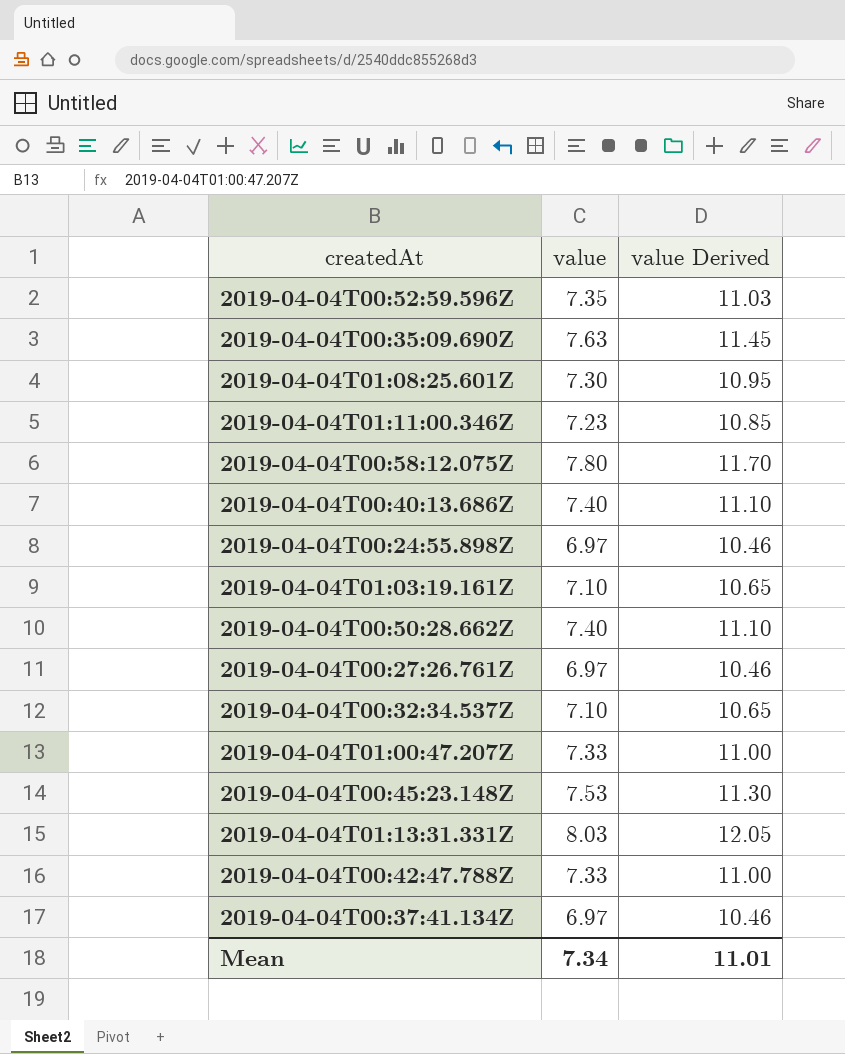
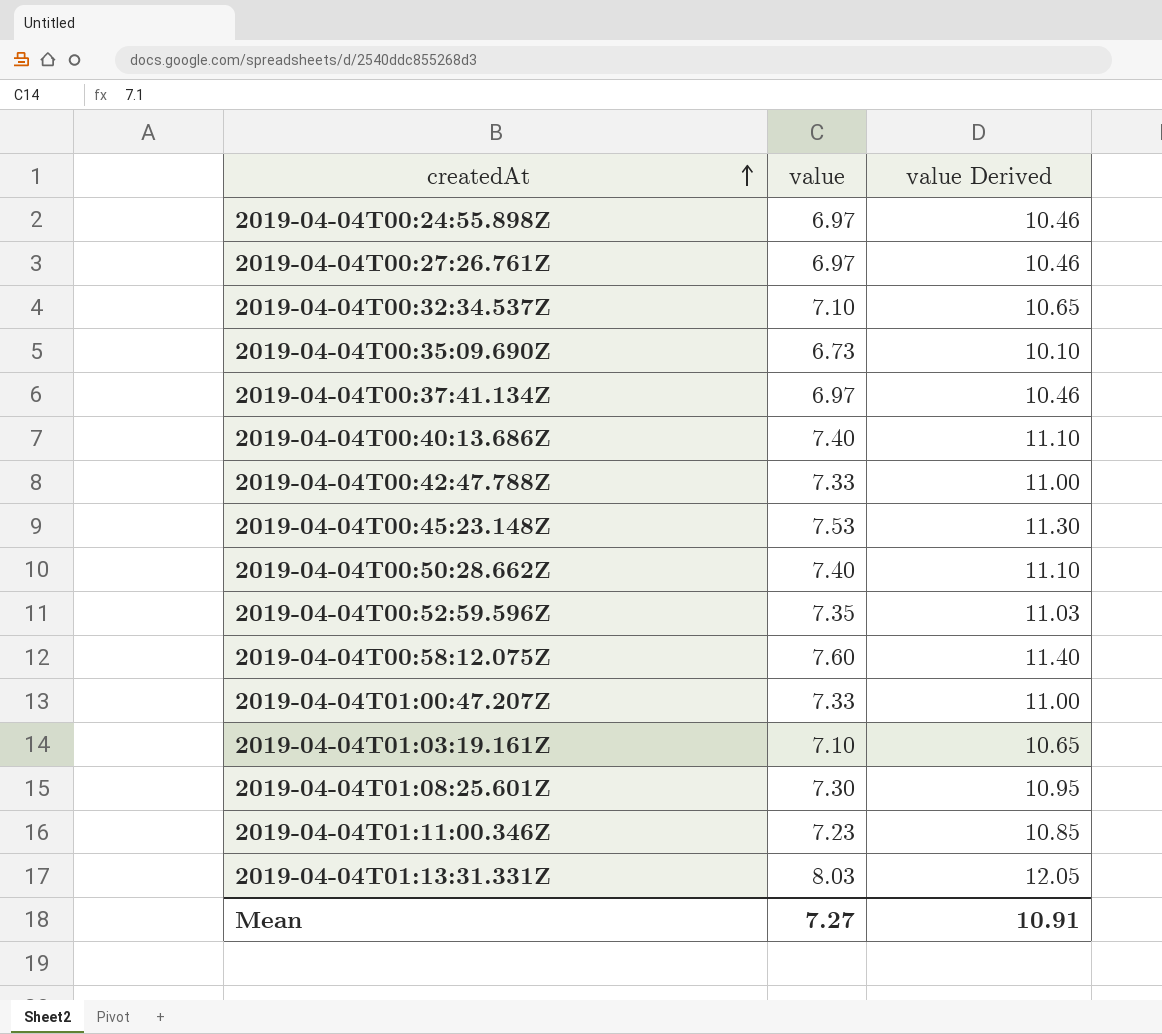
row order: none -> createdAt ascending
2019-04-04T00:35:09.690Z | value: 7.63 -> 6.73
2019-04-04T00:35:09.690Z | value Derived: 11.45 -> 10.10
2019-04-04T00:58:12.075Z | value: 7.80 -> 7.60
2019-04-04T00:58:12.075Z | value Derived: 11.70 -> 11.40
Mean | value: 7.34 -> 7.27
Mean | value Derived: 11.01 -> 10.91

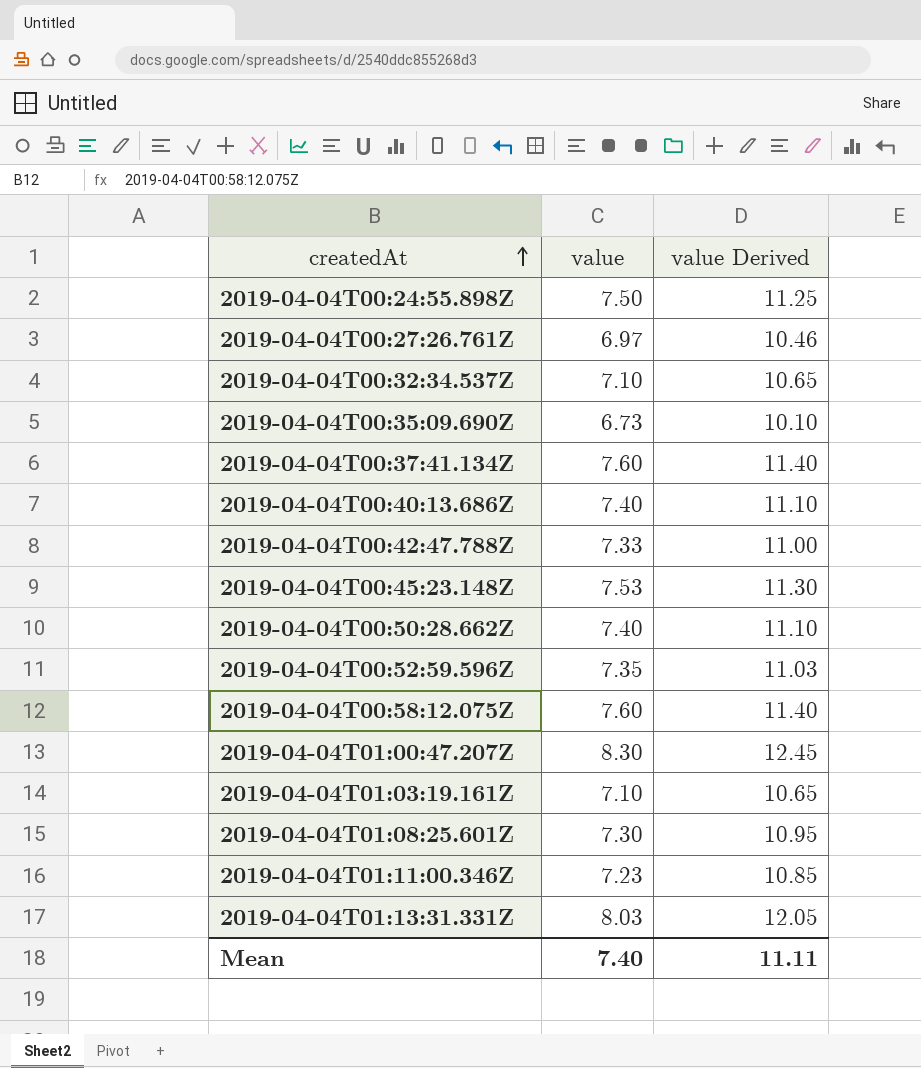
2019-04-04T00:24:55.898Z | value: 6.97 -> 7.50
2019-04-04T00:24:55.898Z | value Derived: 10.46 -> 11.25
2019-04-04T00:37:41.134Z | value: 6.97 -> 7.60
2019-04-04T00:37:41.134Z | value Derived: 10.46 -> 11.40
2019-04-04T01:00:47.207Z | value: 7.33 -> 8.30
2019-04-04T01:00:47.207Z | value Derived: 11.00 -> 12.45
Mean | value: 7.27 -> 7.40
Mean | value Derived: 10.91 -> 11.11

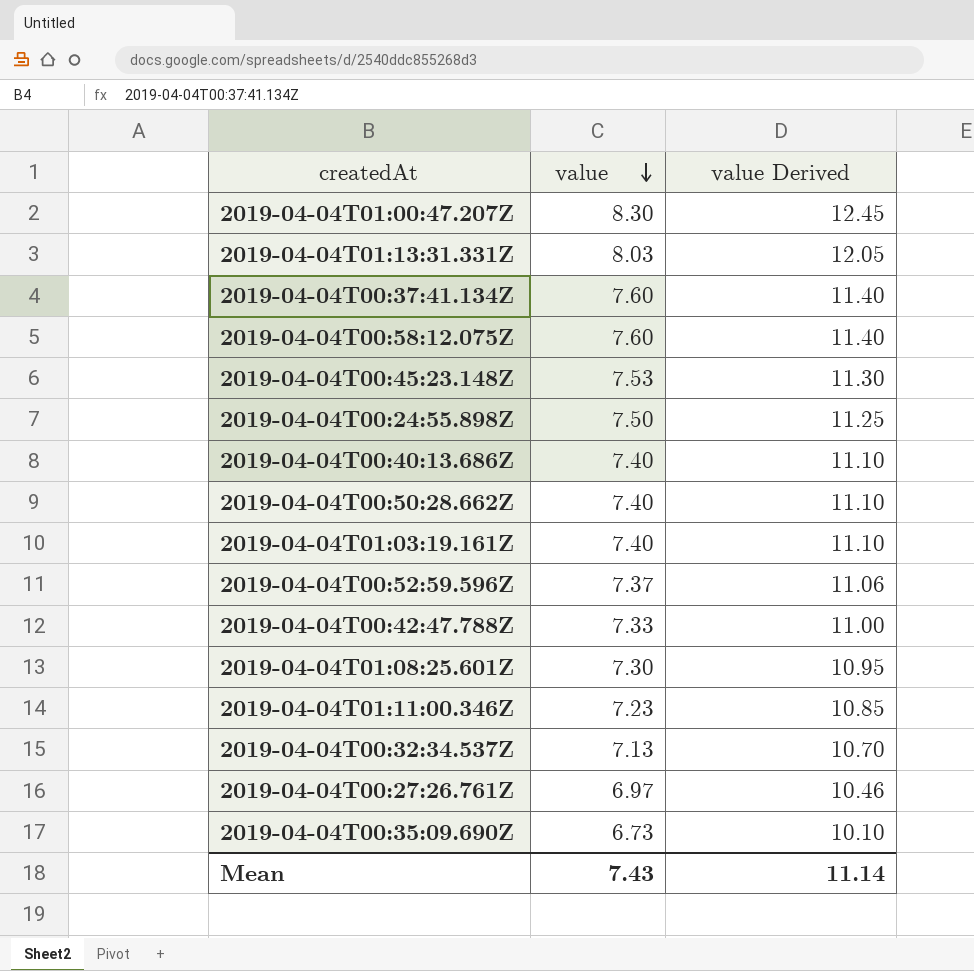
row order: createdAt ascending -> value descending
2019-04-04T01:03:19.161Z | value: 7.10 -> 7.40
2019-04-04T01:03:19.161Z | value Derived: 10.65 -> 11.10
2019-04-04T00:52:59.596Z | value: 7.35 -> 7.37
2019-04-04T00:52:59.596Z | value Derived: 11.03 -> 11.06
2019-04-04T00:32:34.537Z | value: 7.10 -> 7.13
2019-04-04T00:32:34.537Z | value Derived: 10.65 -> 10.70
Mean | value: 7.40 -> 7.43
Mean | value Derived: 11.11 -> 11.14

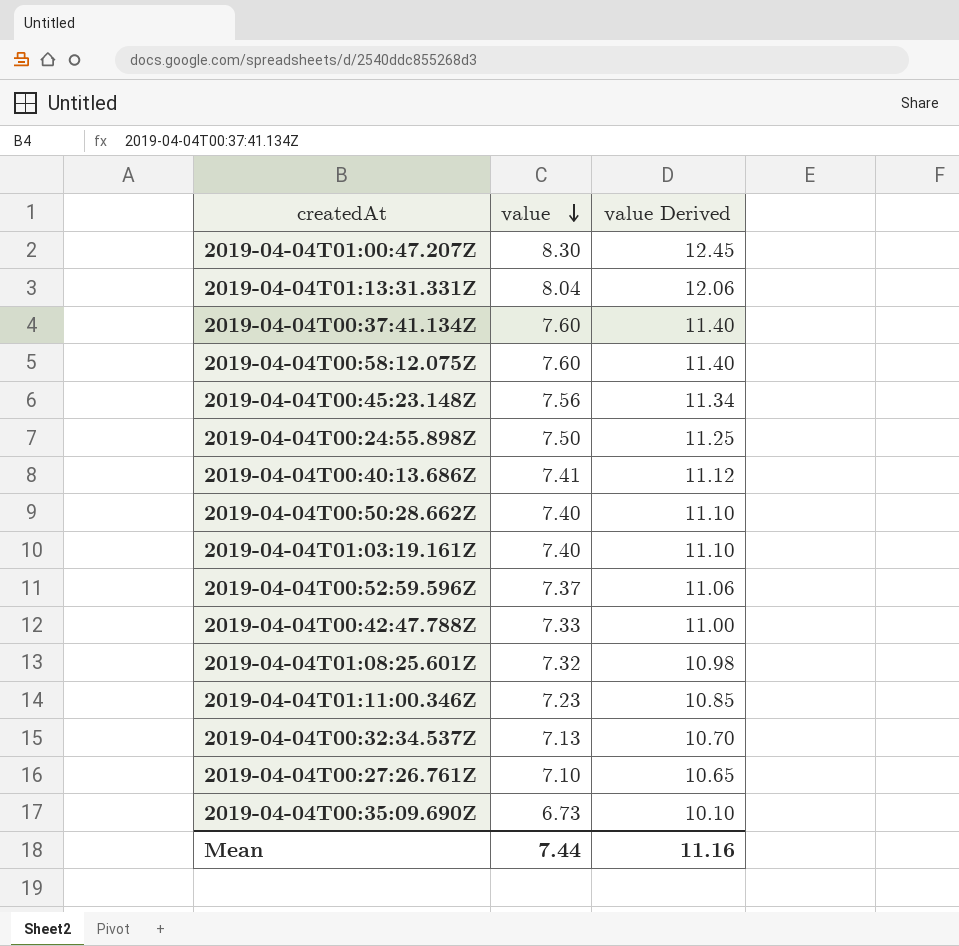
2019-04-04T01:13:31.331Z | value: 8.03 -> 8.04
2019-04-04T01:13:31.331Z | value Derived: 12.05 -> 12.06
2019-04-04T00:45:23.148Z | value: 7.53 -> 7.56
2019-04-04T00:45:23.148Z | value Derived: 11.30 -> 11.34
2019-04-04T00:40:13.686Z | value: 7.40 -> 7.41
2019-04-04T00:40:13.686Z | value Derived: 11.10 -> 11.12
2019-04-04T01:08:25.601Z | value: 7.30 -> 7.32
2019-04-04T01:08:25.601Z | value Derived: 10.95 -> 10.98
2019-04-04T00:27:26.761Z | value: 6.97 -> 7.10
2019-04-04T00:27:26.761Z | value Derived: 10.46 -> 10.65
Mean | value: 7.43 -> 7.44
Mean | value Derived: 11.14 -> 11.16

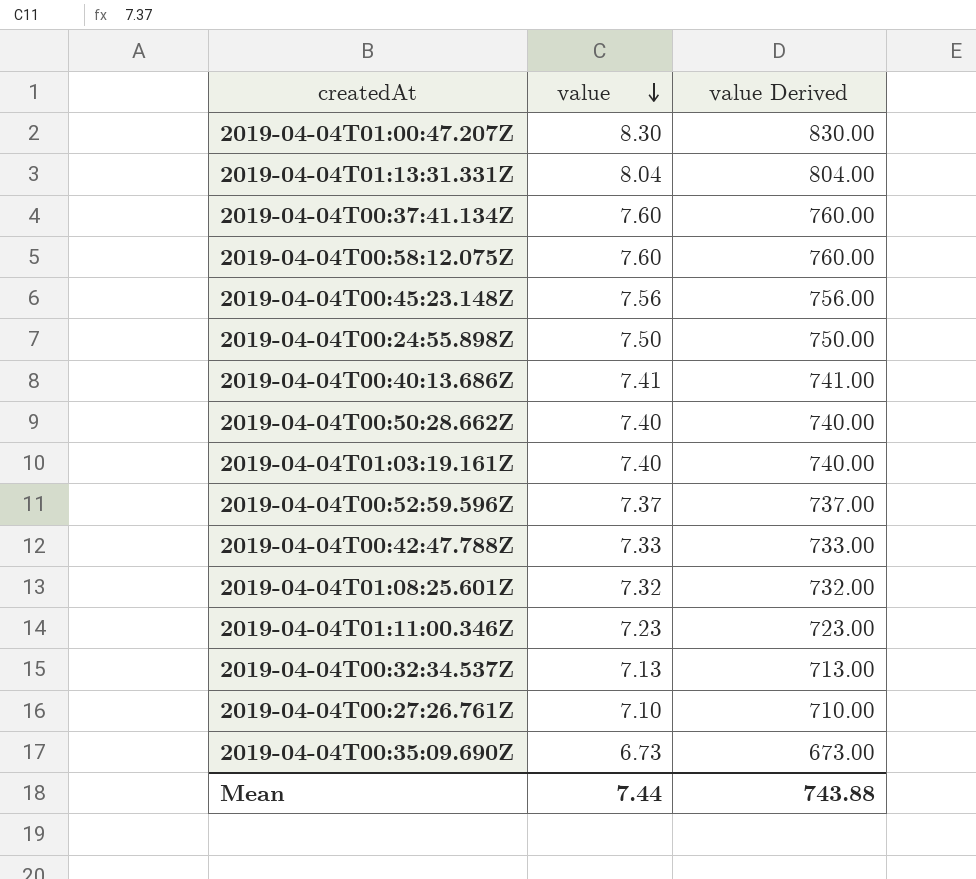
column value Derived | formula: [value] * 1.5 -> [value] * 100
Mean | value Derived: 11.16 -> 743.88

